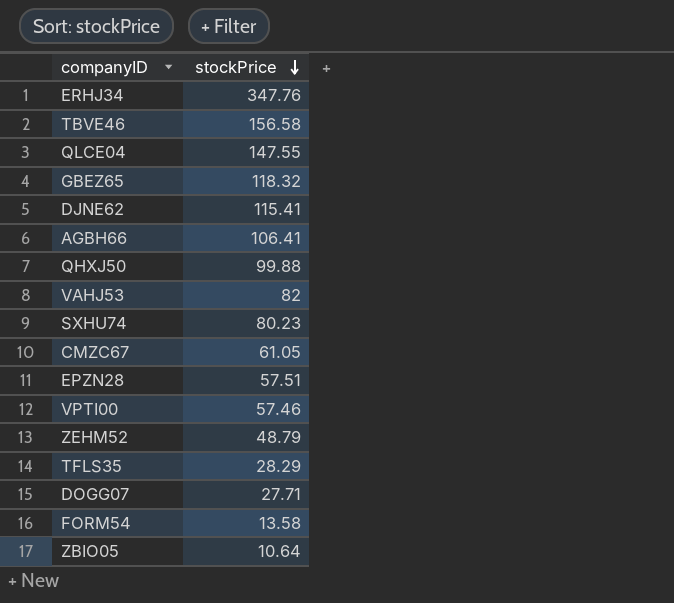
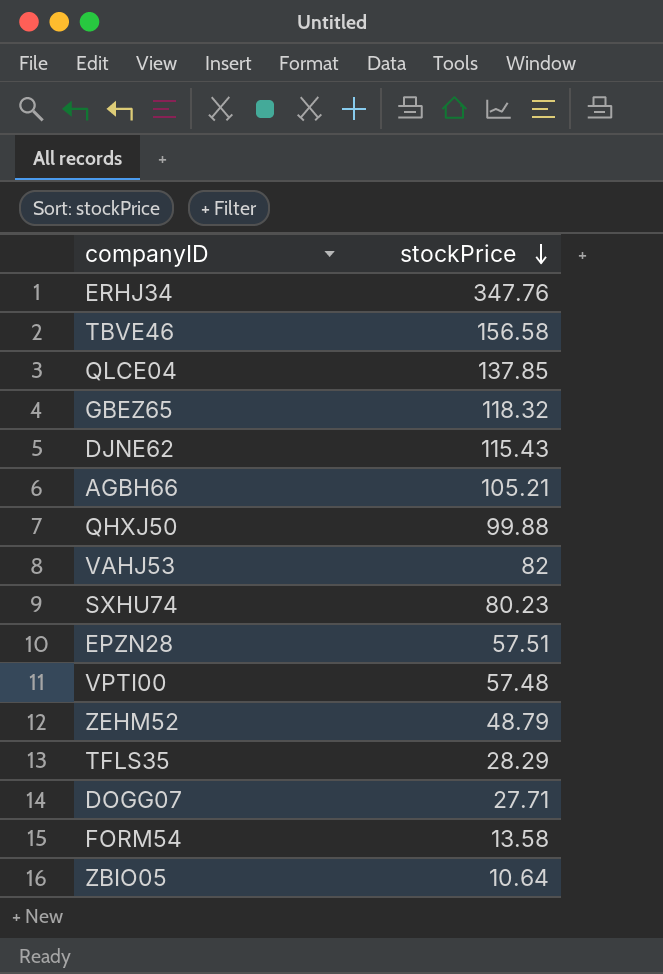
row CMZC67: 61.05 -> none
QLCE04 | stockPrice: 147.55 -> 137.85
DJNE62 | stockPrice: 115.41 -> 115.43
AGBH66 | stockPrice: 106.41 -> 105.21
VPTI00 | stockPrice: 57.46 -> 57.48

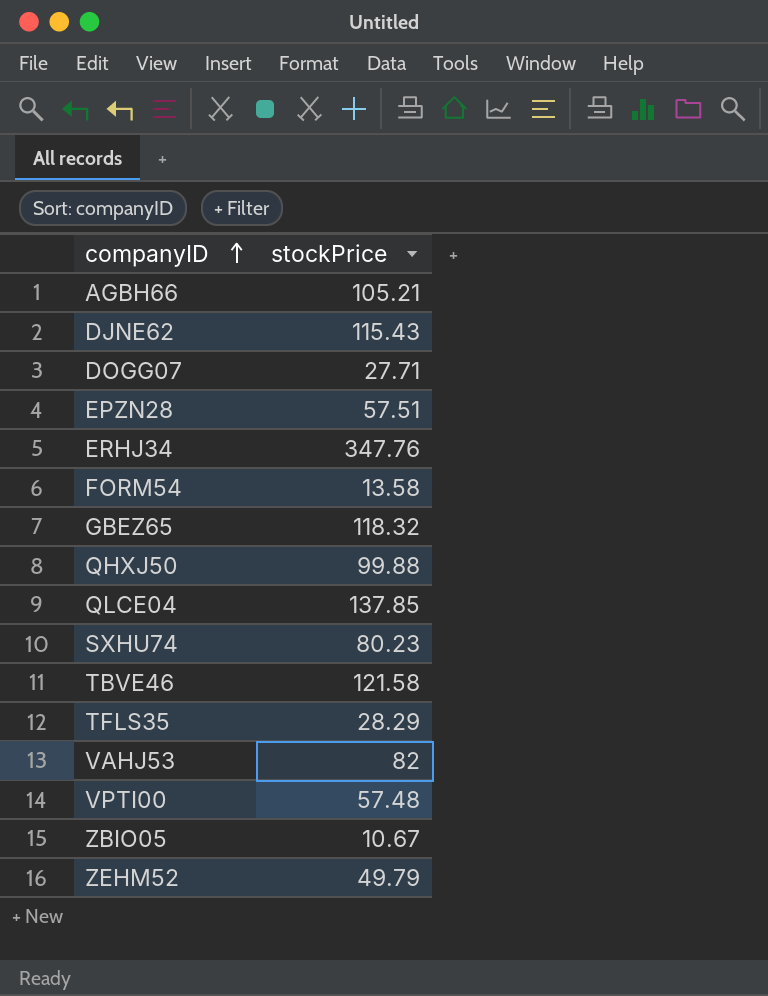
row order: stockPrice descending -> companyID ascending
TBVE46 | stockPrice: 156.58 -> 121.58
ZBIO05 | stockPrice: 10.64 -> 10.67
ZEHM52 | stockPrice: 48.79 -> 49.79

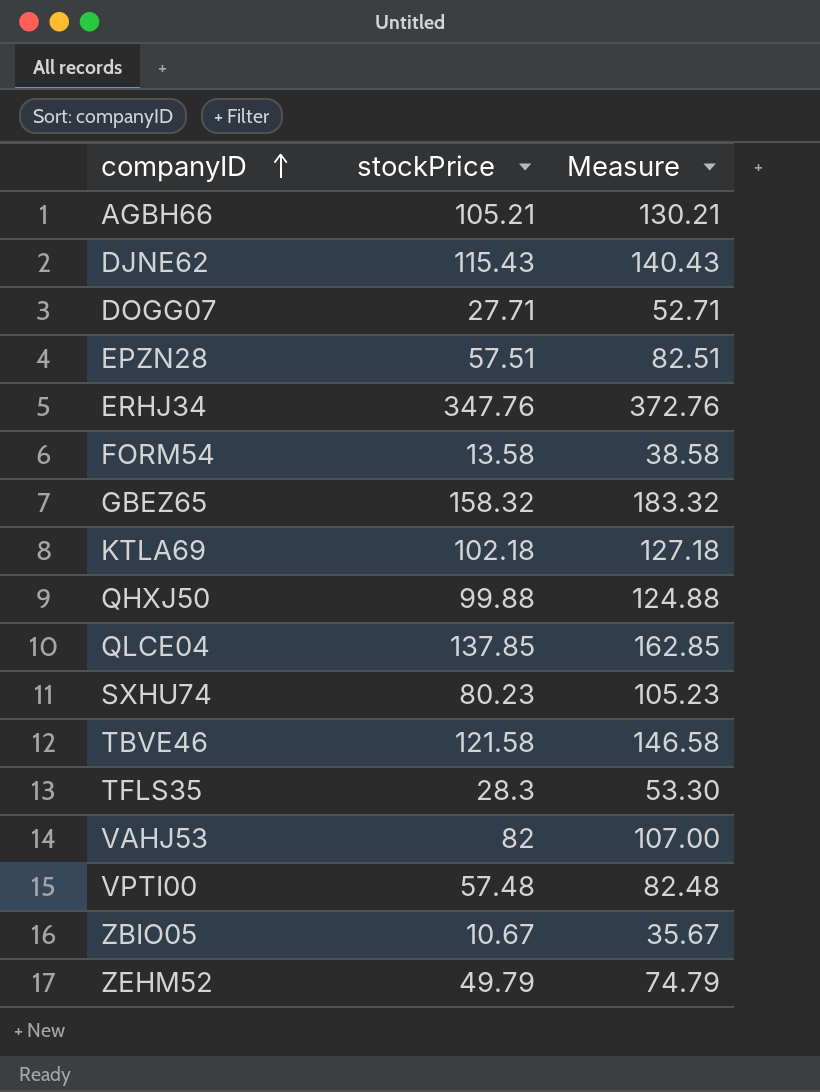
column Measure | formula: none -> [stockPrice] + 25
GBEZ65 | stockPrice: 118.32 -> 158.32
row KTLA69: none -> 102.18 | 127.18
TFLS35 | stockPrice: 28.29 -> 28.3

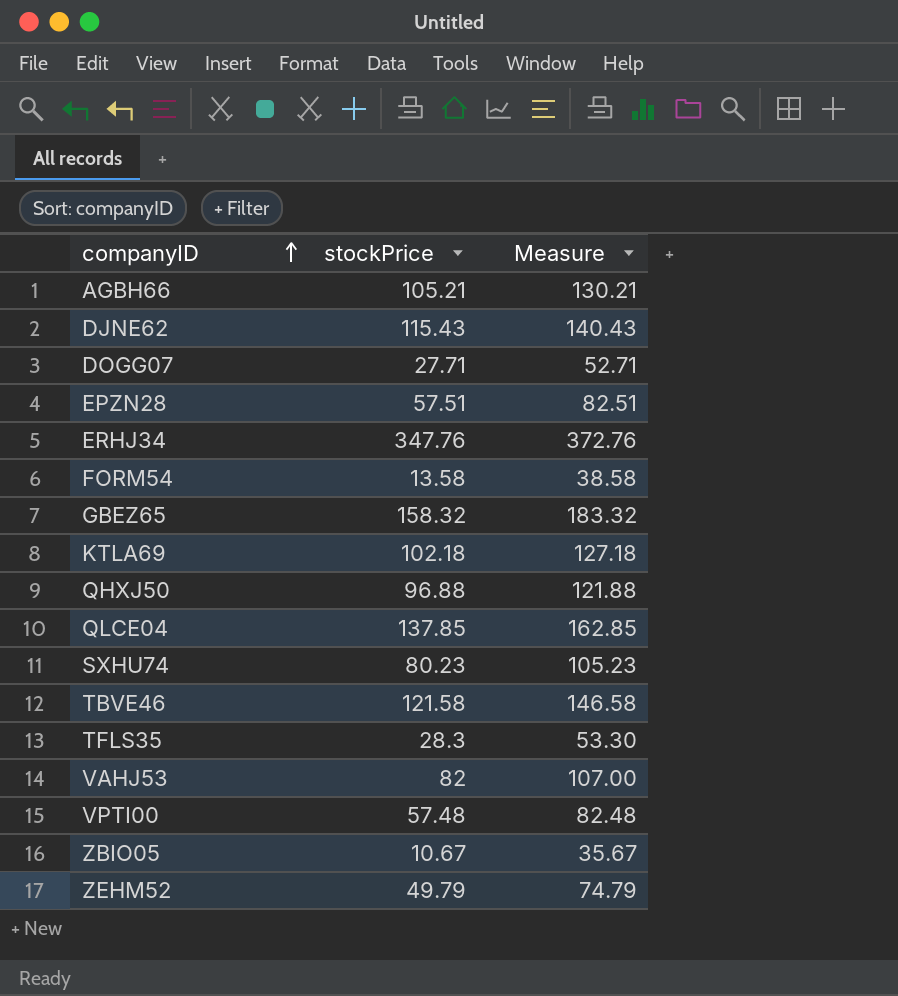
QHXJ50 | stockPrice: 99.88 -> 96.88
QHXJ50 | Measure: 124.88 -> 121.88

